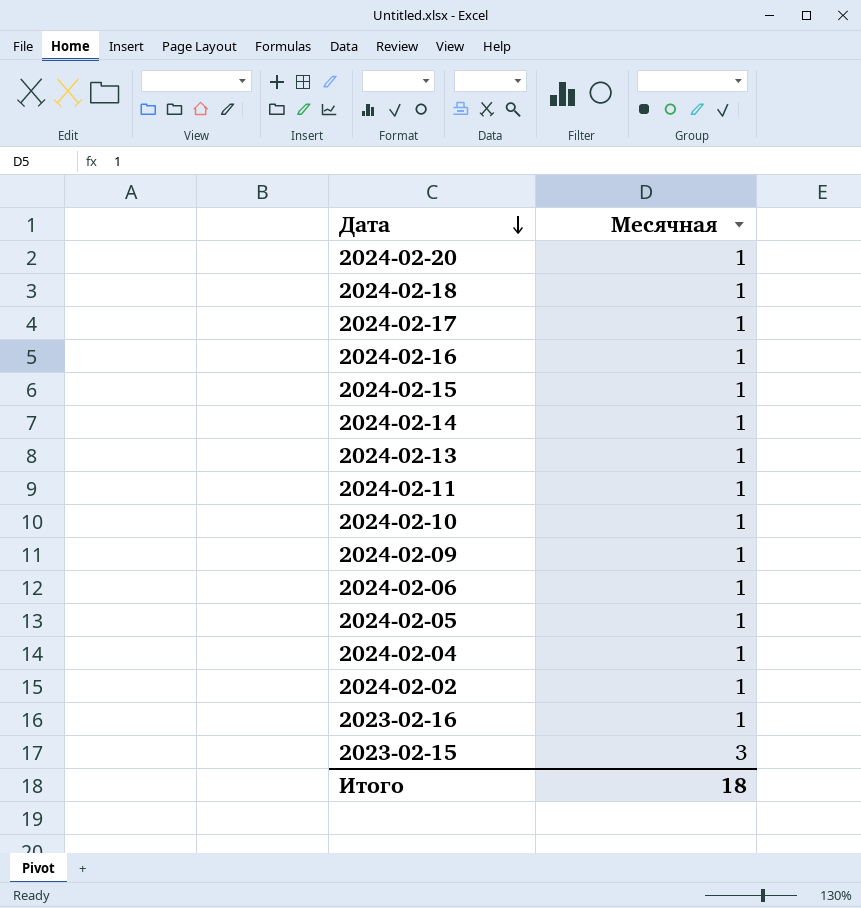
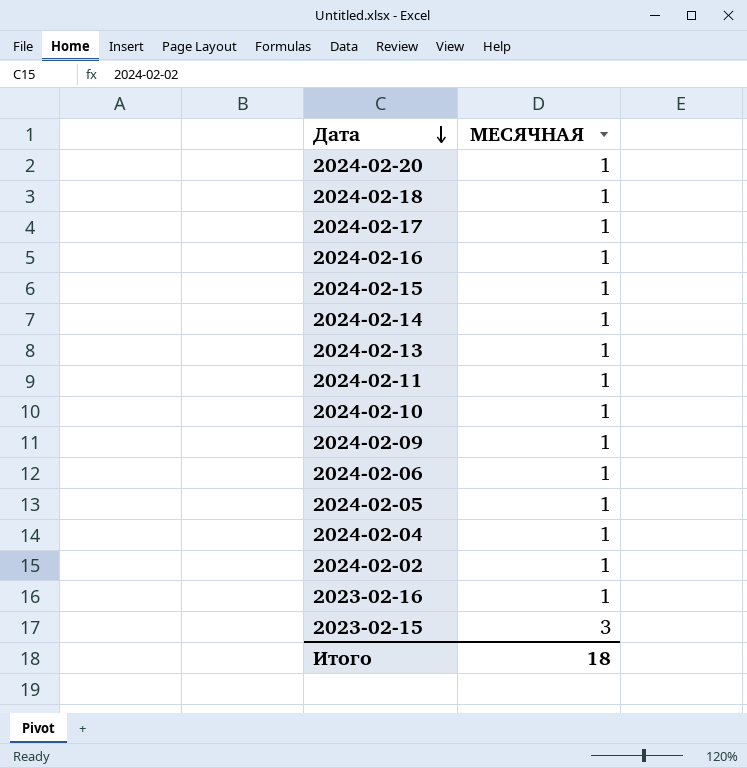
column name: Месячная -> МЕСЯЧНАЯ

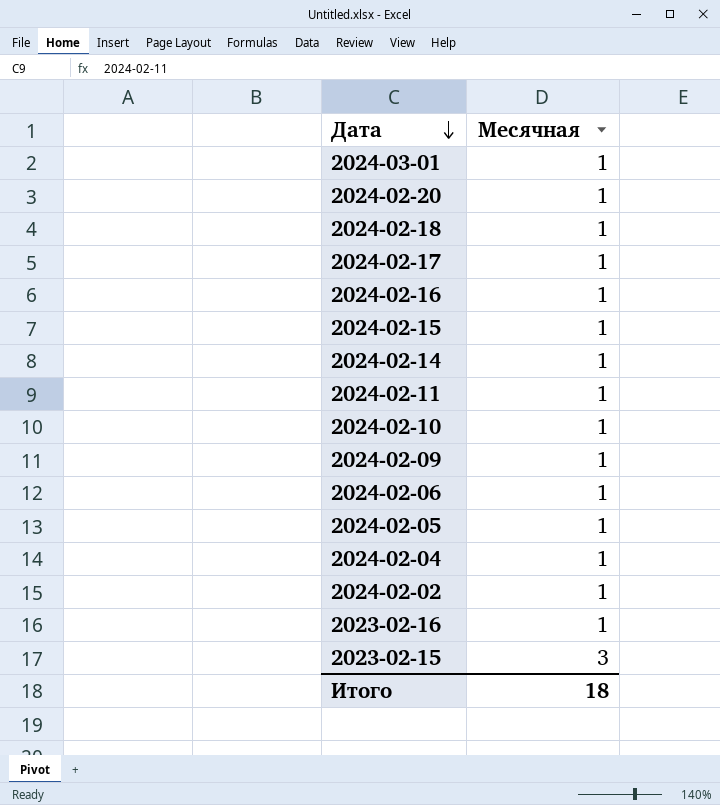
column name: МЕСЯЧНАЯ -> Месячная
row 2024-02-13: 1 -> none
row 2024-03-01: none -> 1

